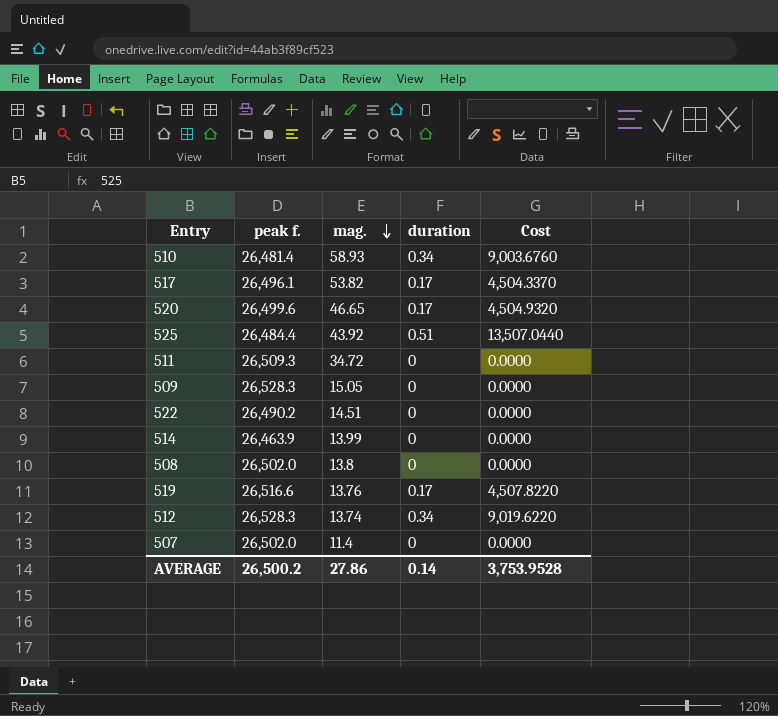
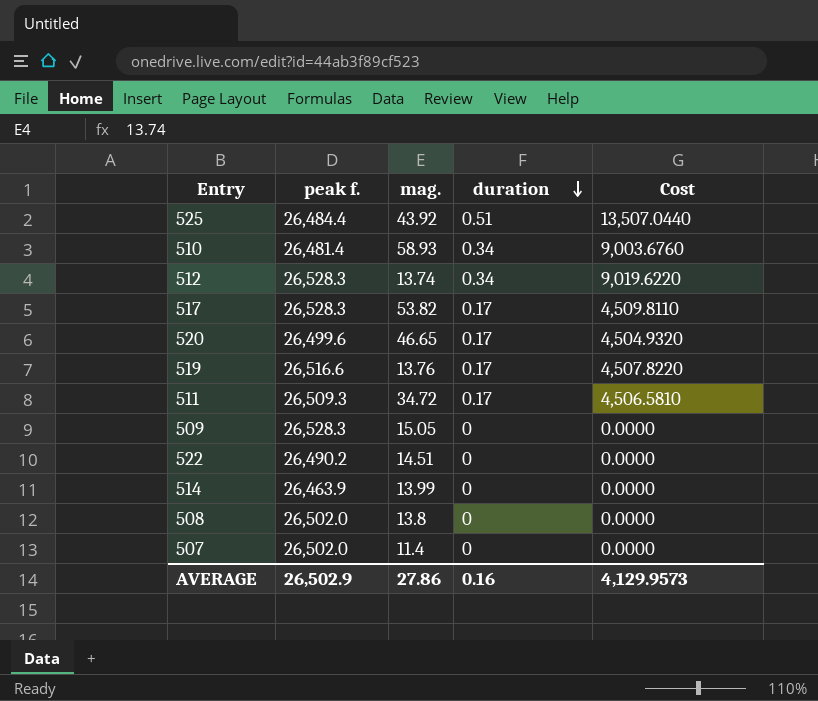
row order: mag. descending -> duration descending
517 | peak f.: 26,496.1 -> 26,528.3
517 | Cost: 4,504.3370 -> 4,509.8110
511 | duration: 0 -> 0.17
511 | Cost: 0.0000 -> 4,506.5810
AVERAGE | peak f.: 26,500.2 -> 26,502.9
AVERAGE | duration: 0.14 -> 0.16
AVERAGE | Cost: 3,753.9528 -> 4,129.9573

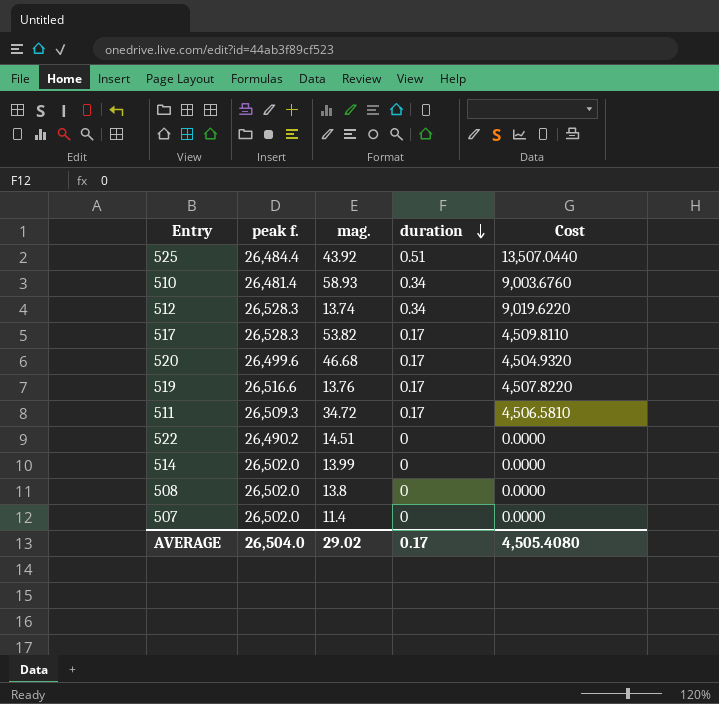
row 509: 26,528.3 | 15.05 | 0 | 0.0000 -> none
520 | mag.: 46.65 -> 46.68
514 | peak f.: 26,463.9 -> 26,502.0
AVERAGE | peak f.: 26,502.9 -> 26,504.0
AVERAGE | mag.: 27.86 -> 29.02
AVERAGE | duration: 0.16 -> 0.17
AVERAGE | Cost: 4,129.9573 -> 4,505.4080

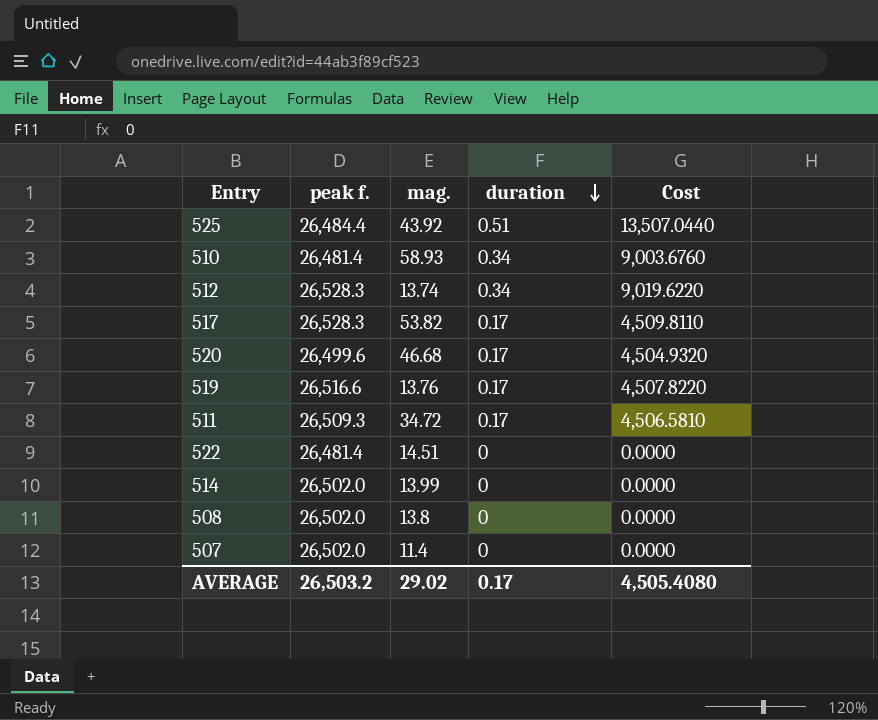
522 | peak f.: 26,490.2 -> 26,481.4
AVERAGE | peak f.: 26,504.0 -> 26,503.2

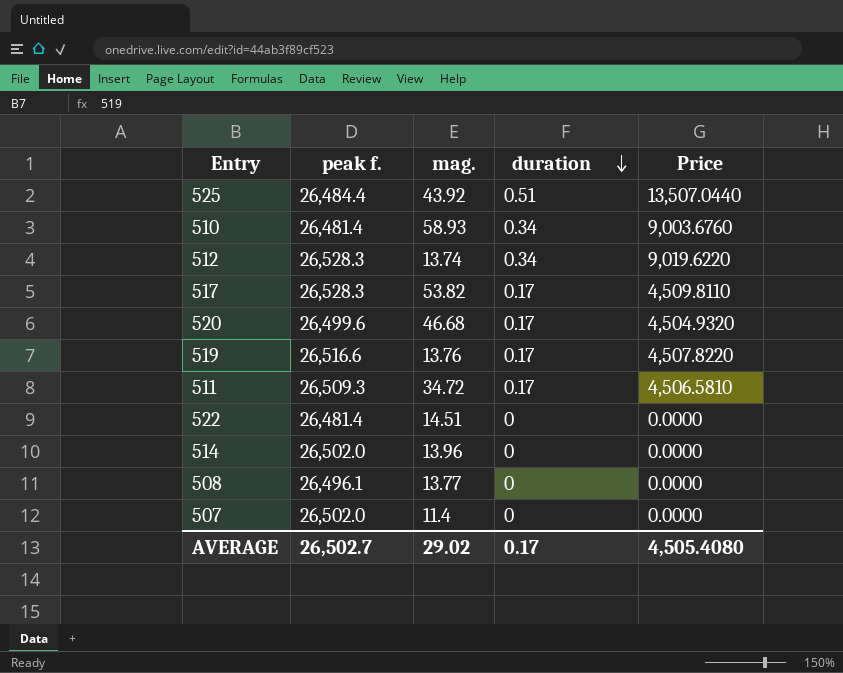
column name: Cost -> Price
514 | mag.: 13.99 -> 13.96
508 | peak f.: 26,502.0 -> 26,496.1
508 | mag.: 13.8 -> 13.77
AVERAGE | peak f.: 26,503.2 -> 26,502.7

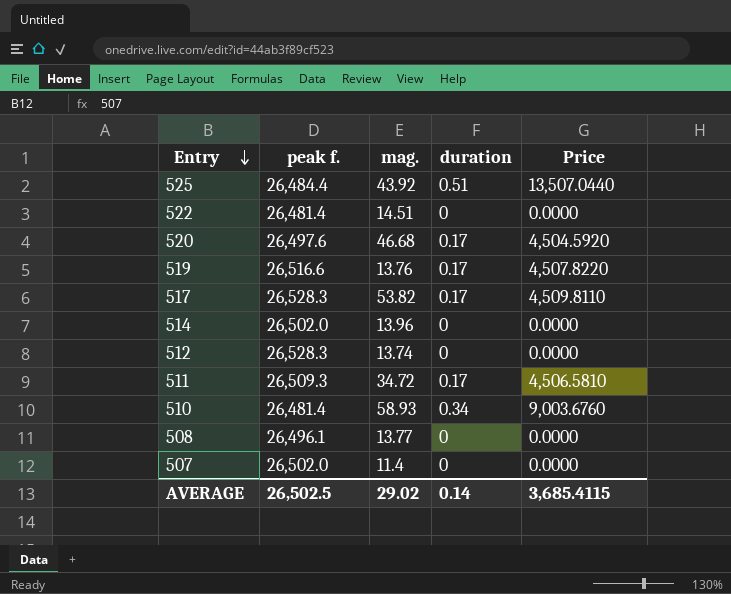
row order: duration descending -> Entry descending
520 | peak f.: 26,499.6 -> 26,497.6
520 | Price: 4,504.9320 -> 4,504.5920
512 | duration: 0.34 -> 0
512 | Price: 9,019.6220 -> 0.0000
AVERAGE | peak f.: 26,502.7 -> 26,502.5
AVERAGE | duration: 0.17 -> 0.14
AVERAGE | Price: 4,505.4080 -> 3,685.4115

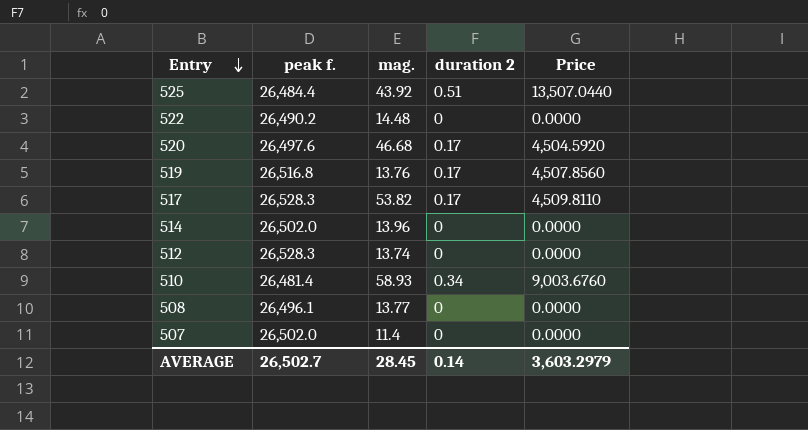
column name: duration -> duration 2
row 511: 26,509.3 | 34.72 | 0.17 | 4,506.5810 -> none
522 | peak f.: 26,481.4 -> 26,490.2
522 | mag.: 14.51 -> 14.48
519 | peak f.: 26,516.6 -> 26,516.8
519 | Price: 4,507.8220 -> 4,507.8560
AVERAGE | peak f.: 26,502.5 -> 26,502.7
AVERAGE | mag.: 29.02 -> 28.45
AVERAGE | Price: 3,685.4115 -> 3,603.2979

